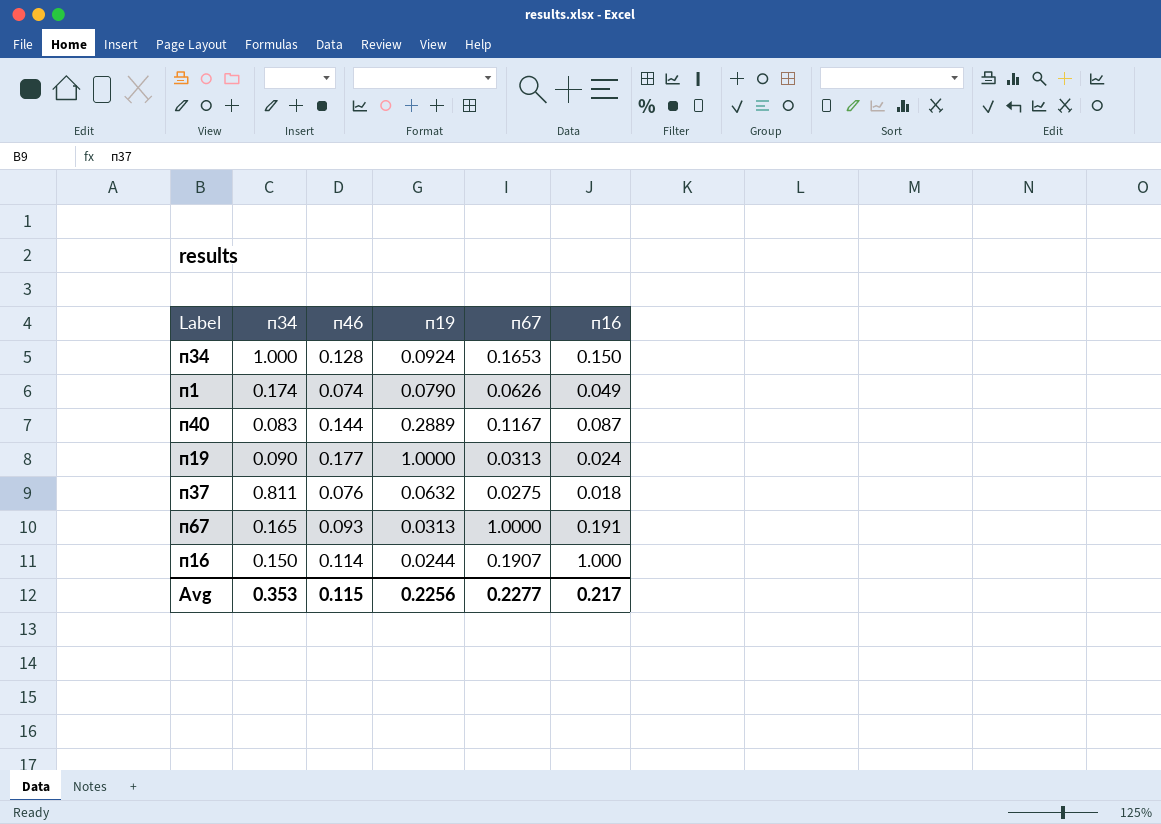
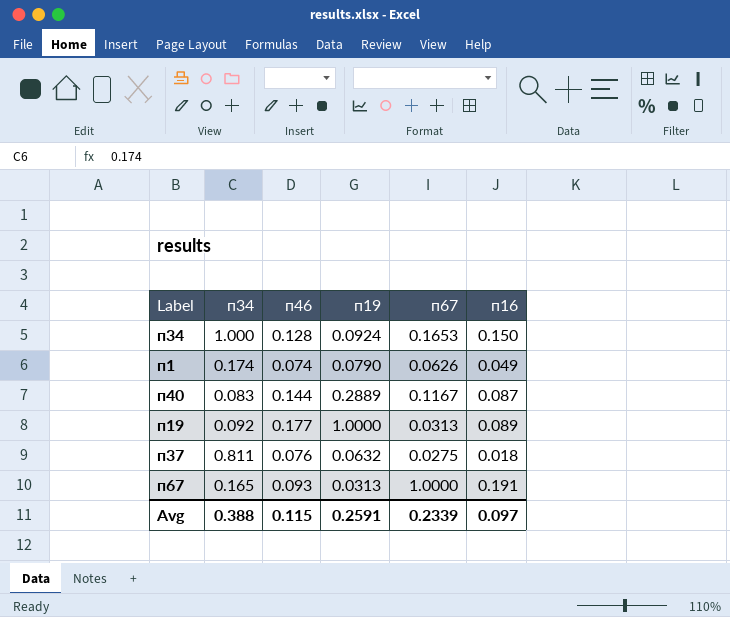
row п16: 0.150 | 0.114 | 0.0244 | 0.1907 | 1.000 -> none
п19 | п34: 0.090 -> 0.092
п19 | п16: 0.024 -> 0.089
Avg | п34: 0.353 -> 0.388
Avg | п19: 0.2256 -> 0.2591
Avg | п67: 0.2277 -> 0.2339
Avg | п16: 0.217 -> 0.097

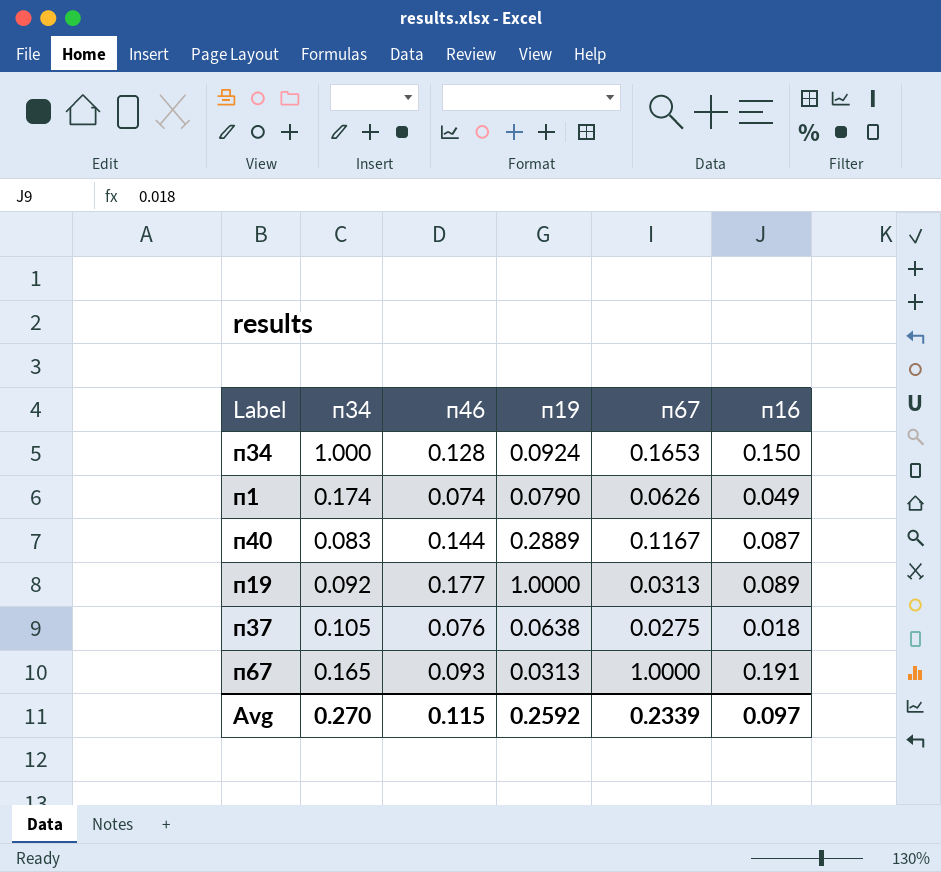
п37 | п34: 0.811 -> 0.105
п37 | п19: 0.0632 -> 0.0638
Avg | п34: 0.388 -> 0.270
Avg | п19: 0.2591 -> 0.2592

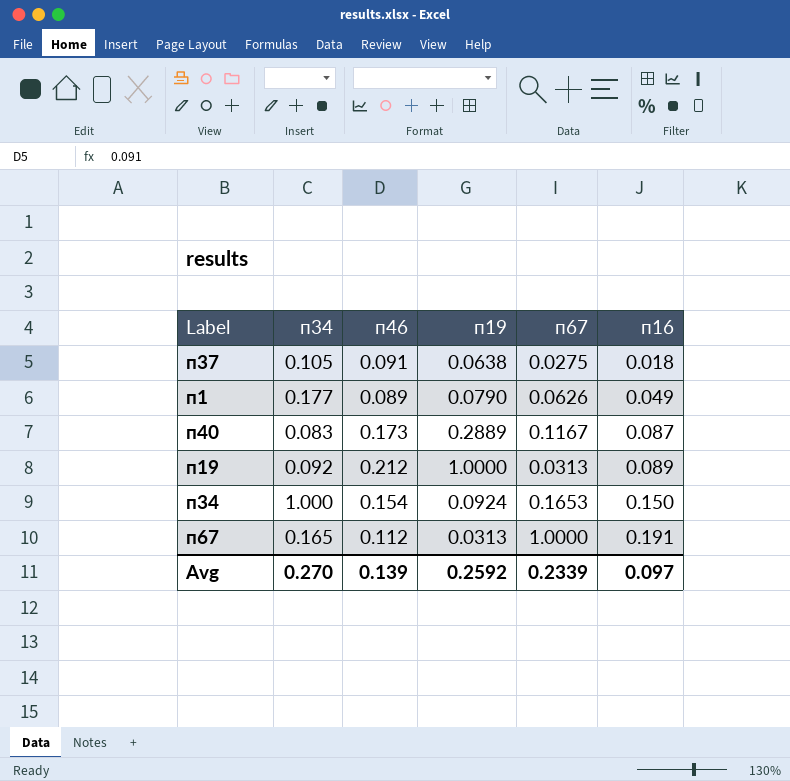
row order: none -> п16 ascending
п37 | п46: 0.076 -> 0.091
п1 | п34: 0.174 -> 0.177
п1 | п46: 0.074 -> 0.089
п40 | п46: 0.144 -> 0.173
п19 | п46: 0.177 -> 0.212
п34 | п46: 0.128 -> 0.154
п67 | п46: 0.093 -> 0.112
Avg | п46: 0.115 -> 0.139

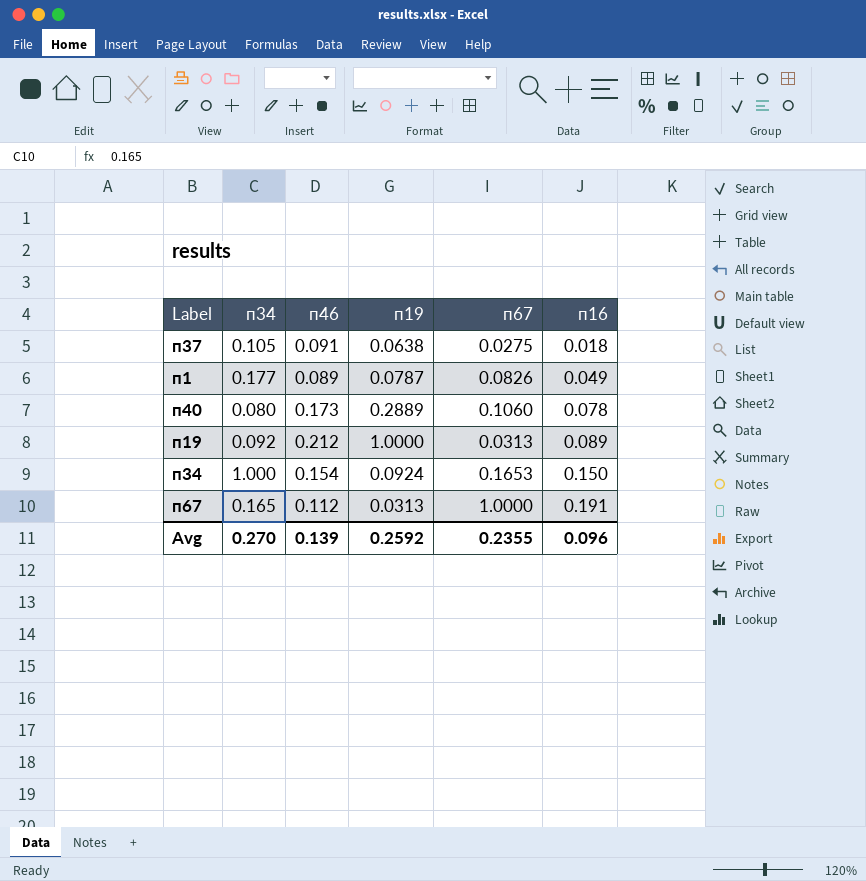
п1 | п19: 0.0790 -> 0.0787
п1 | п67: 0.0626 -> 0.0826
п40 | п34: 0.083 -> 0.080
п40 | п67: 0.1167 -> 0.1060
п40 | п16: 0.087 -> 0.078
Avg | п67: 0.2339 -> 0.2355
Avg | п16: 0.097 -> 0.096

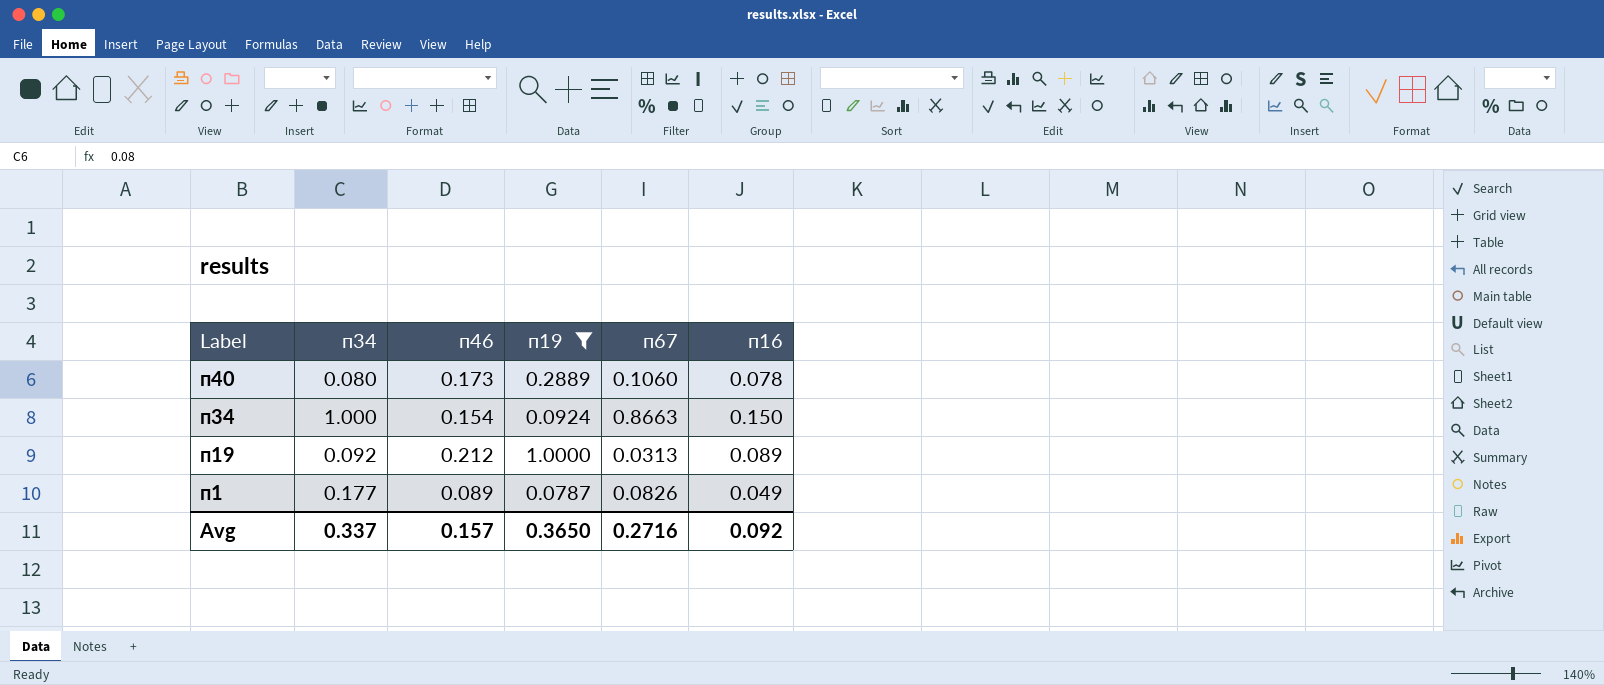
filter: none -> п19 >= 0.0787
row order: п16 ascending -> Label descending
п34 | п67: 0.1653 -> 0.8663
Avg | п34: 0.270 -> 0.337
Avg | п46: 0.139 -> 0.157
Avg | п19: 0.2592 -> 0.3650
Avg | п67: 0.2355 -> 0.2716
Avg | п16: 0.096 -> 0.092

